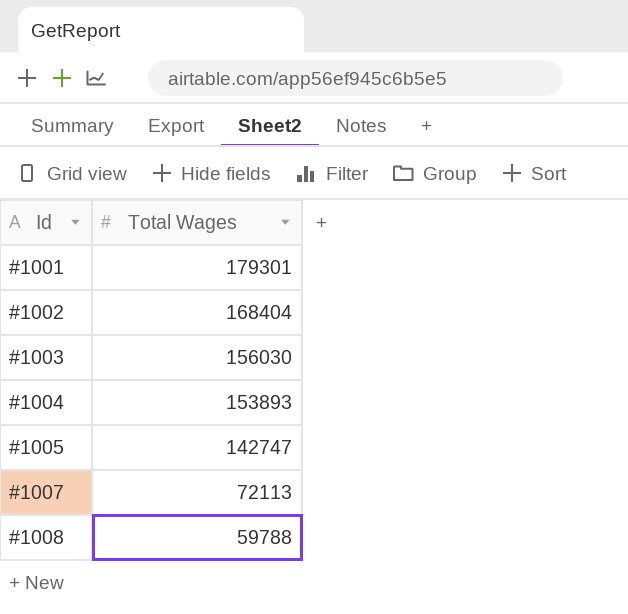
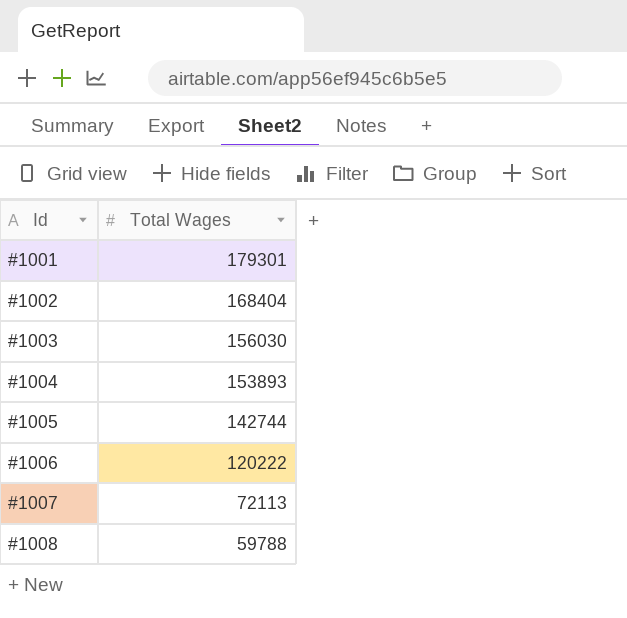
#1005 | Total Wages: 142747 -> 142744
row #1006: none -> 120222

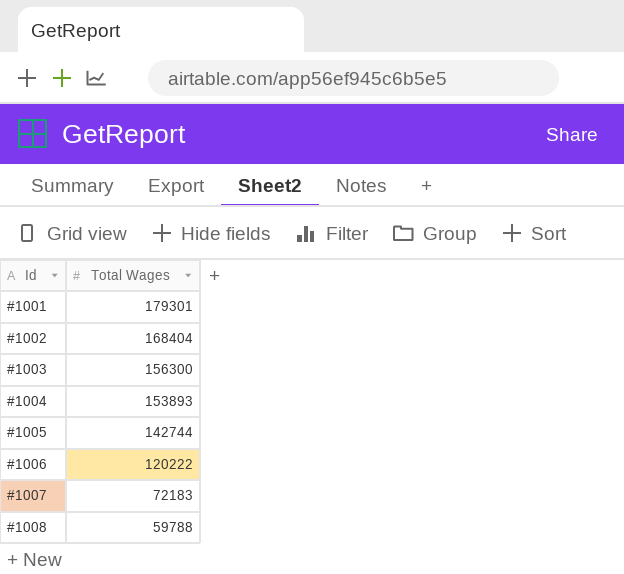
#1003 | Total Wages: 156030 -> 156300
#1007 | Total Wages: 72113 -> 72183

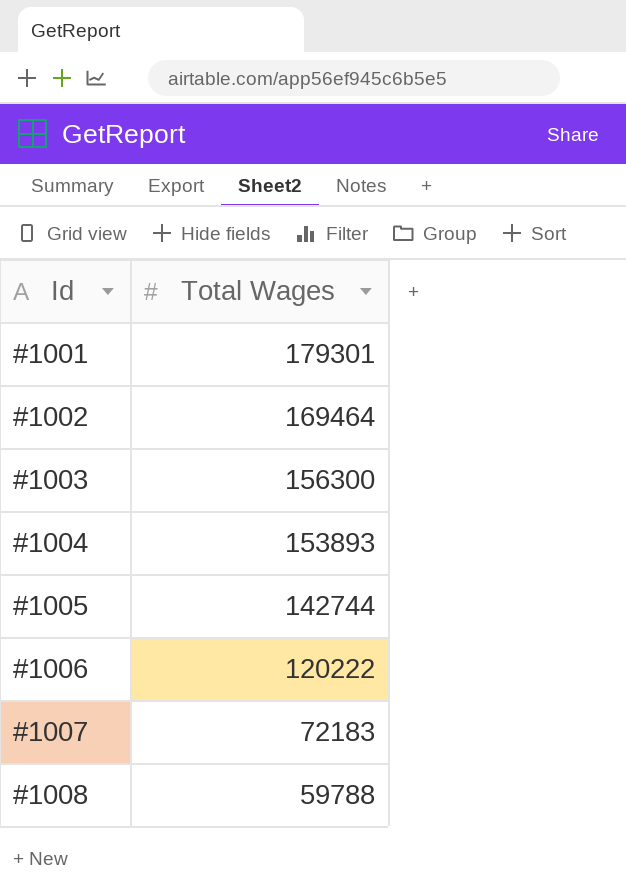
#1002 | Total Wages: 168404 -> 169464

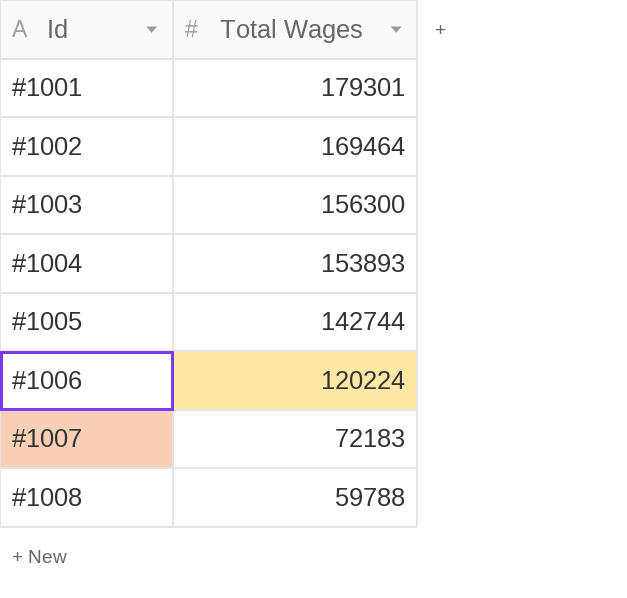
#1006 | Total Wages: 120222 -> 120224

